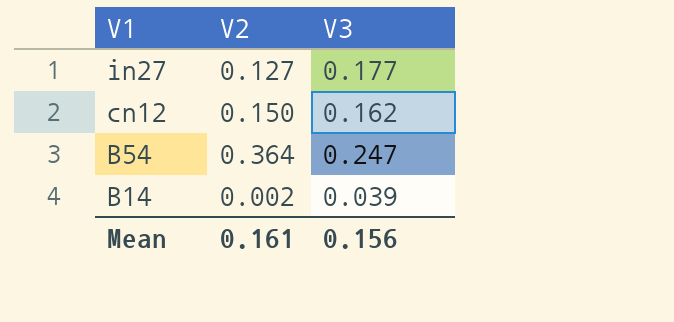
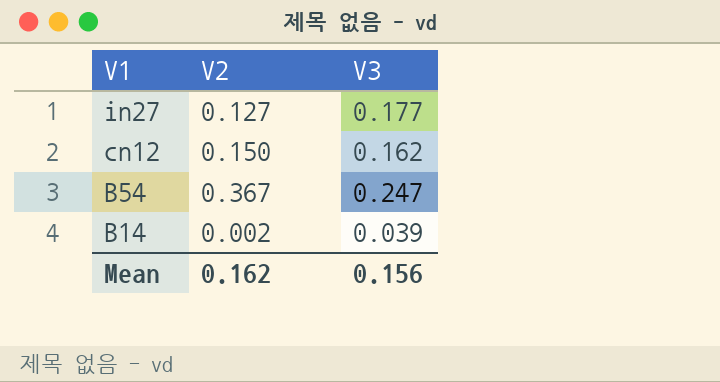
B54 | V2: 0.364 -> 0.367
Mean | V2: 0.161 -> 0.162

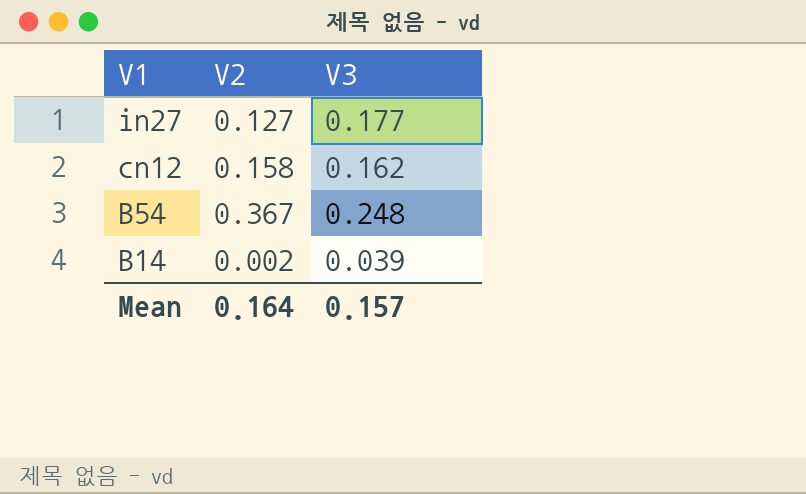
cn12 | V2: 0.150 -> 0.158
B54 | V3: 0.247 -> 0.248
Mean | V2: 0.162 -> 0.164
Mean | V3: 0.156 -> 0.157

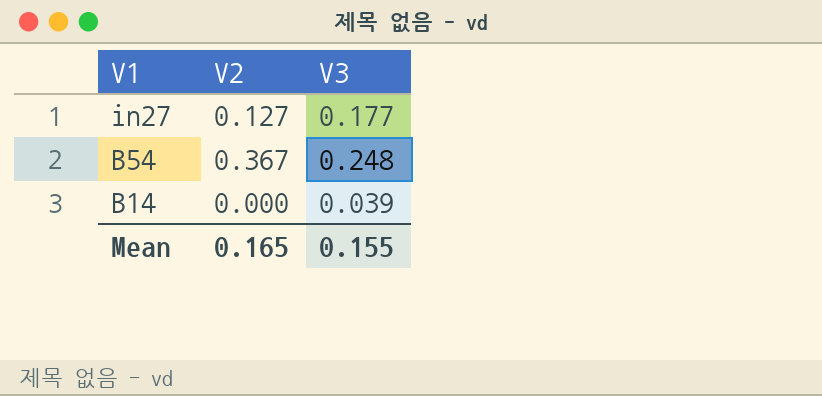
row cn12: 0.158 | 0.162 -> none
B14 | V2: 0.002 -> 0.000
Mean | V2: 0.164 -> 0.165
Mean | V3: 0.157 -> 0.155

